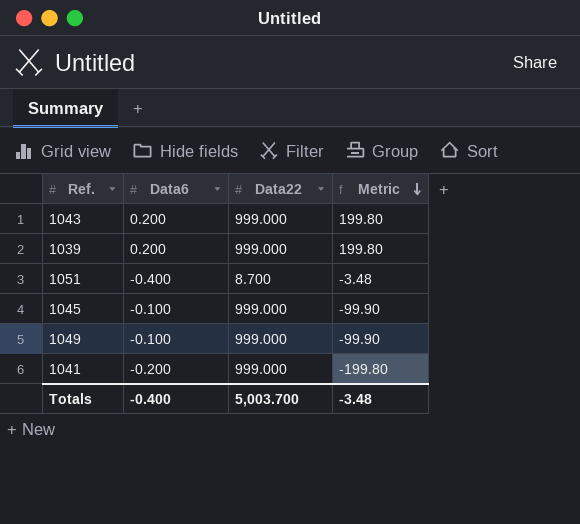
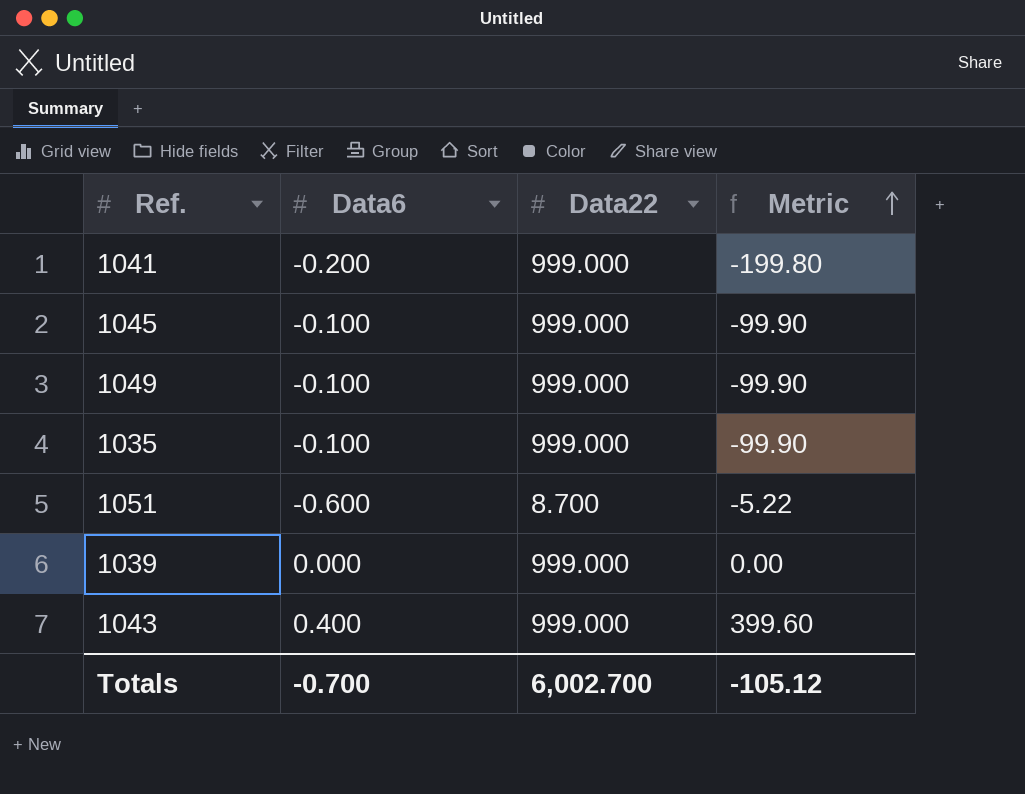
row order: Metric descending -> Metric ascending
row 1035: none -> -0.100 | 999.000 | -99.90
1051 | Data6: -0.400 -> -0.600
1051 | Metric: -3.48 -> -5.22
1039 | Data6: 0.200 -> 0.000
1039 | Metric: 199.80 -> 0.00
1043 | Data6: 0.200 -> 0.400
1043 | Metric: 199.80 -> 399.60
Totals | Data6: -0.400 -> -0.700
Totals | Data22: 5,003.700 -> 6,002.700
Totals | Metric: -3.48 -> -105.12

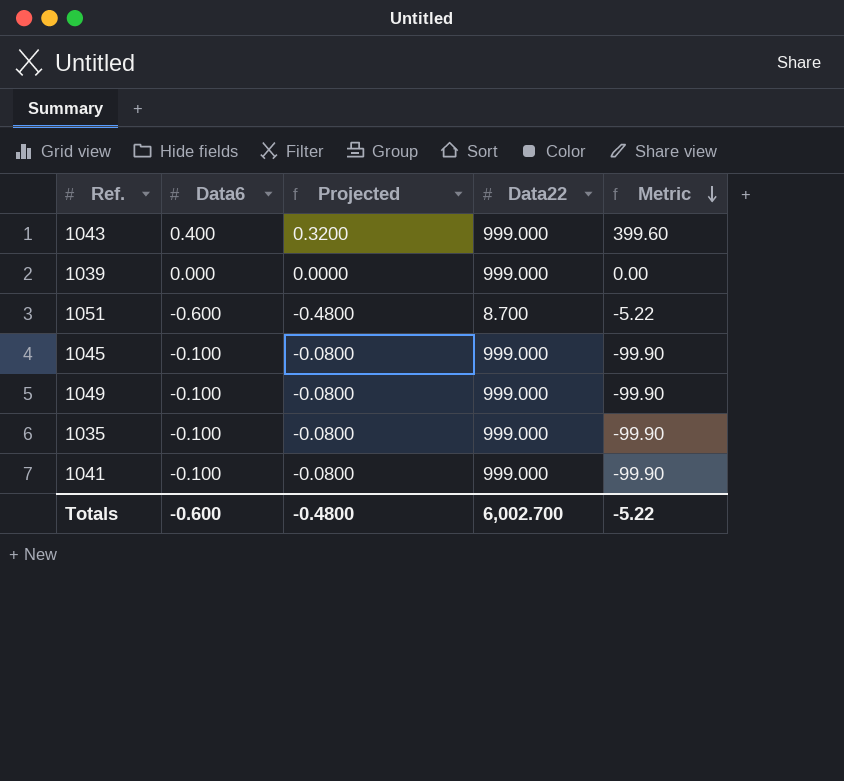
row order: Metric ascending -> Metric descending
column Projected | formula: none -> [Data6] * 0.8
1041 | Data6: -0.200 -> -0.100
1041 | Metric: -199.80 -> -99.90
Totals | Data6: -0.700 -> -0.600
Totals | Metric: -105.12 -> -5.22

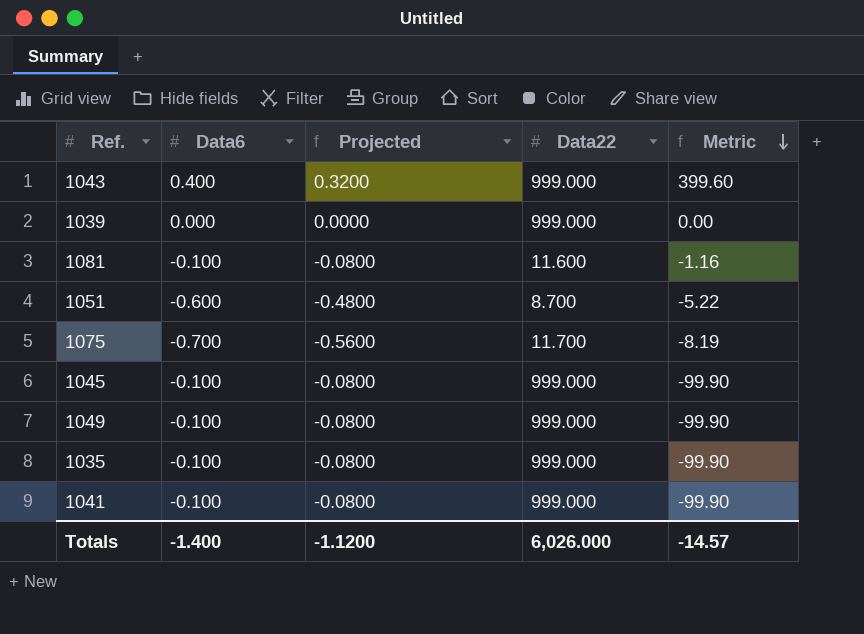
row 1081: none -> -0.100 | -0.0800 | 11.600 | -1.16
row 1075: none -> -0.700 | -0.5600 | 11.700 | -8.19
Totals | Data6: -0.600 -> -1.400
Totals | Projected: -0.4800 -> -1.1200
Totals | Data22: 6,002.700 -> 6,026.000
Totals | Metric: -5.22 -> -14.57

